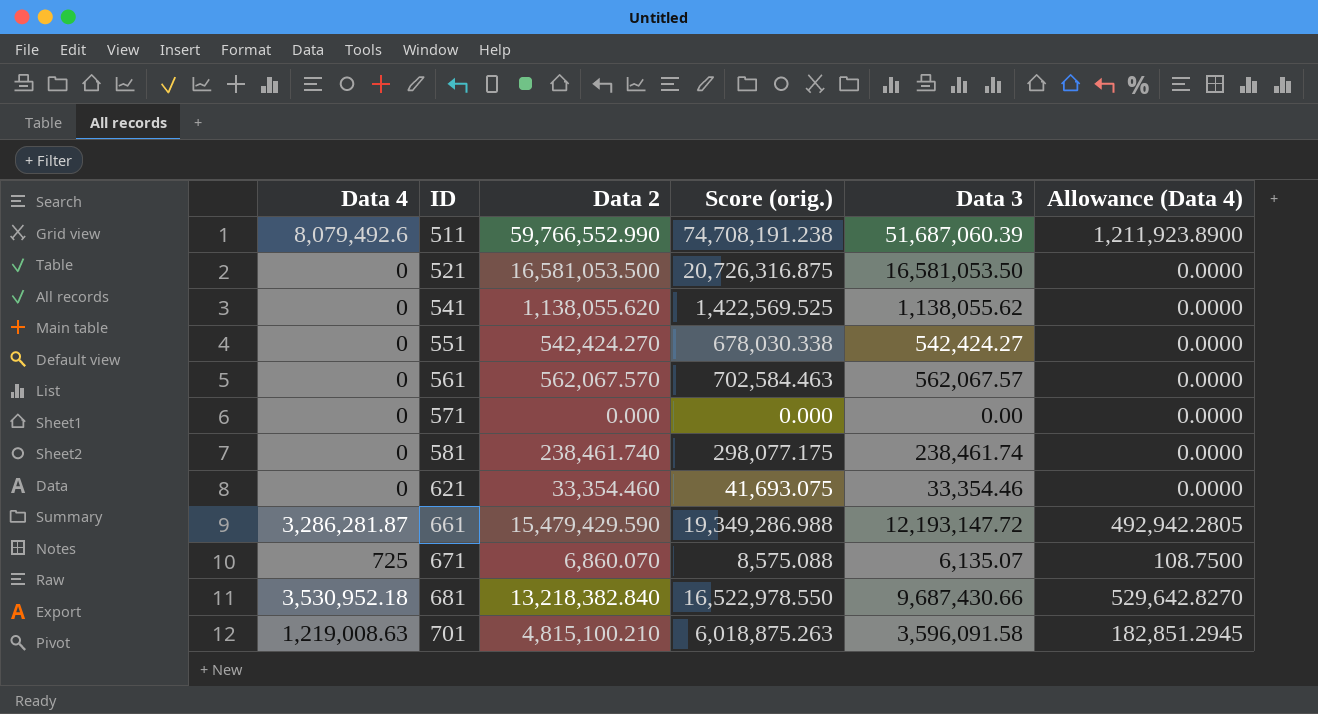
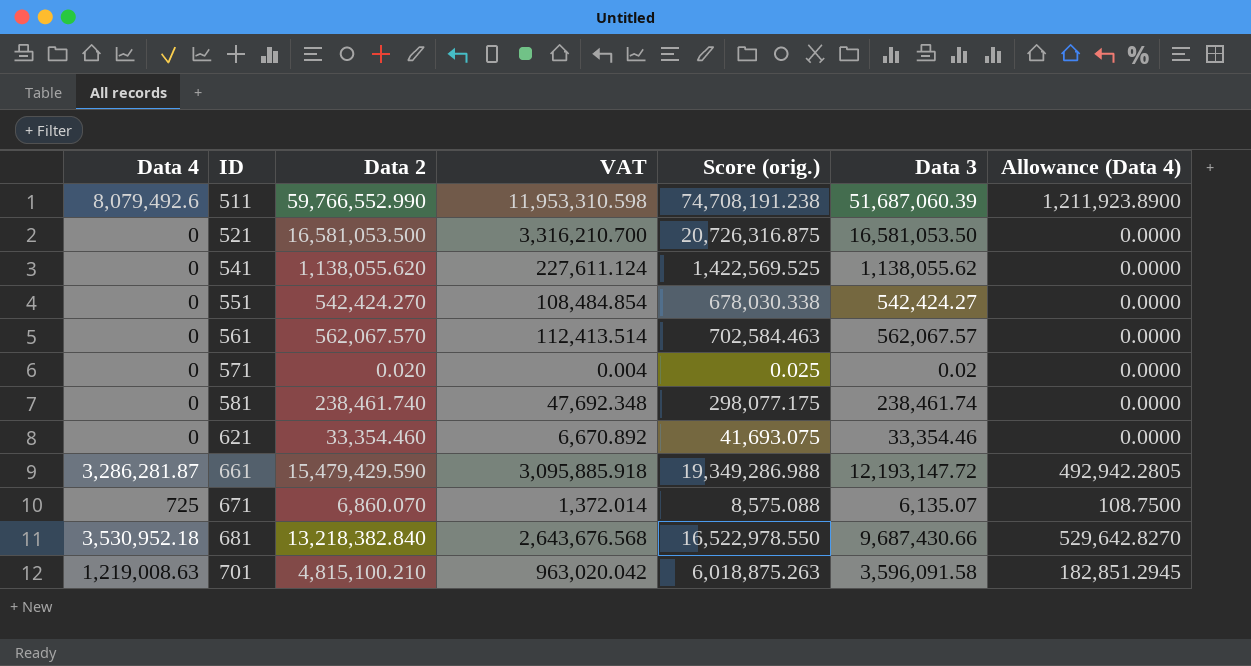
column VAT | formula: none -> [Data 2] * 0.2
571 | Data 2: 0.000 -> 0.020
571 | Score (orig.): 0.000 -> 0.025
571 | Data 3: 0.00 -> 0.02

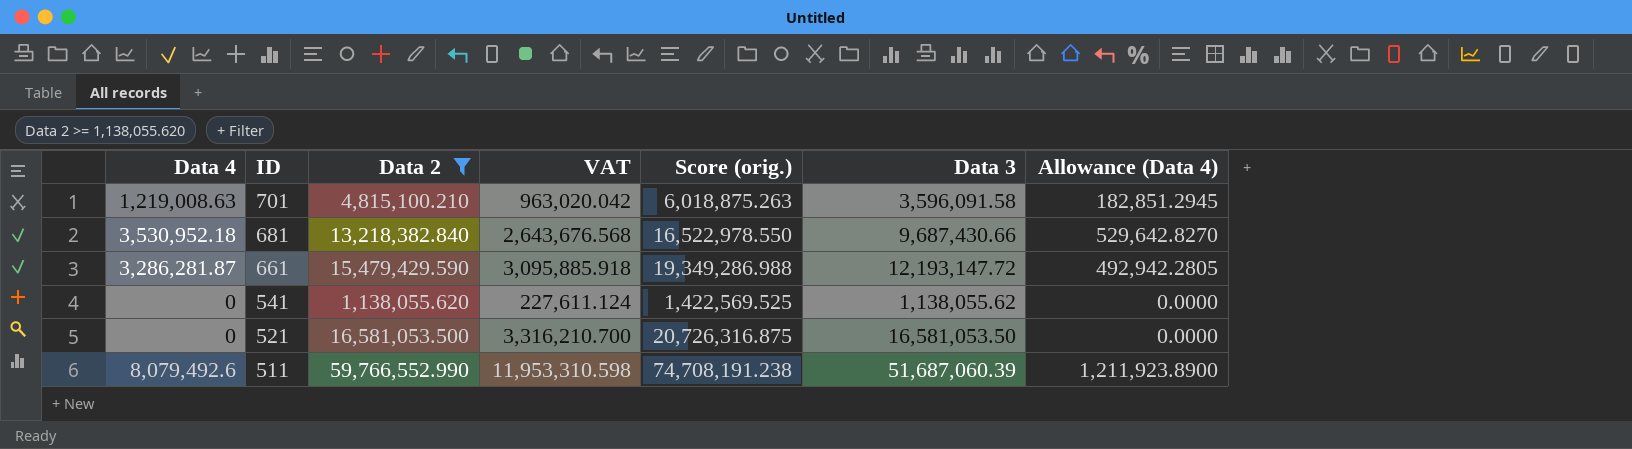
filter: none -> Data 2 >= 1,138,055.620
row order: ID ascending -> ID descending

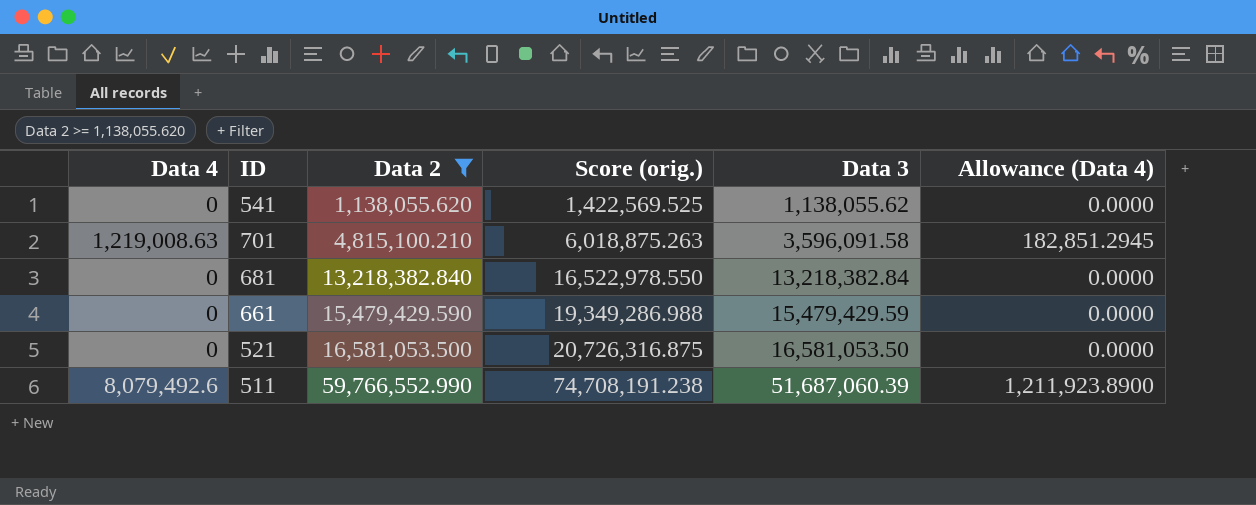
row order: ID descending -> Data 2 ascending
column VAT | formula: [Data 2] * 0.2 -> none
681 | Data 4: 3,530,952.18 -> 0
681 | Data 3: 9,687,430.66 -> 13,218,382.84
681 | Allowance (Data 4): 529,642.8270 -> 0.0000
661 | Data 4: 3,286,281.87 -> 0
661 | Data 3: 12,193,147.72 -> 15,479,429.59
661 | Allowance (Data 4): 492,942.2805 -> 0.0000

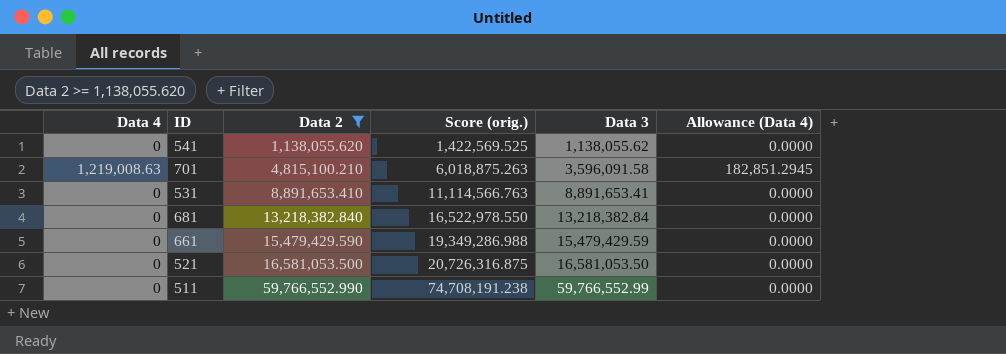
row 531: none -> 0 | 8,891,653.410 | 11,114,566.763 | 8,891,653.41 | 0.0000
511 | Data 4: 8,079,492.6 -> 0
511 | Data 3: 51,687,060.39 -> 59,766,552.99
511 | Allowance (Data 4): 1,211,923.8900 -> 0.0000

